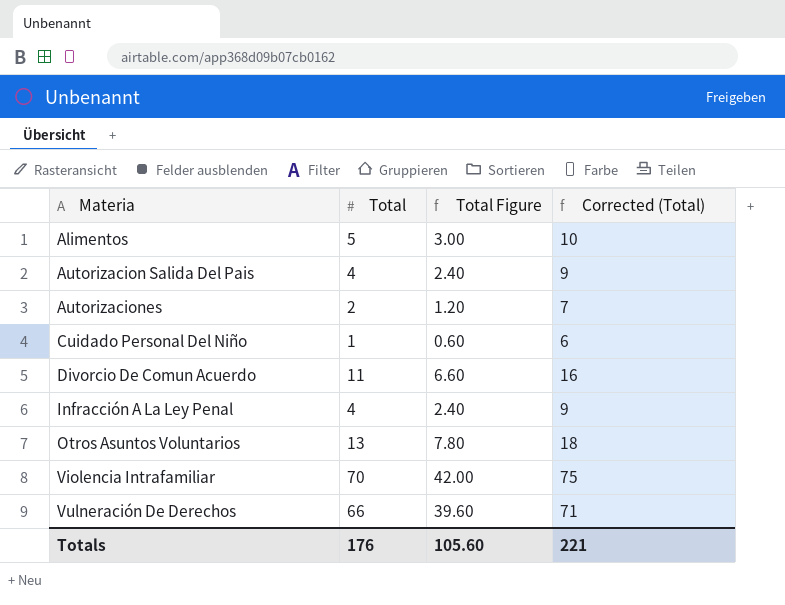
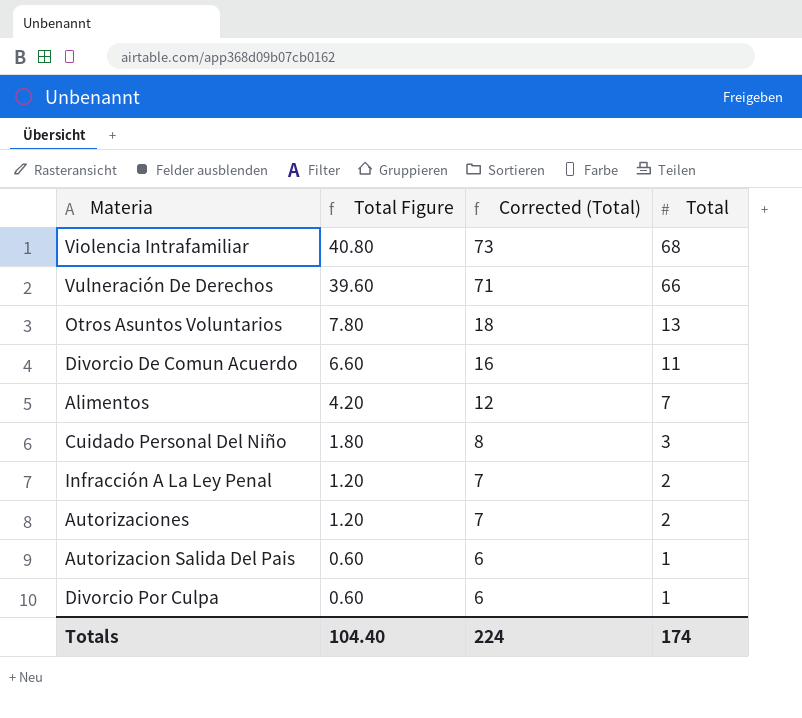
row order: Materia ascending -> Total Figure descending
column Total | position: 2 -> 4
Violencia Intrafamiliar | Total Figure: 42.00 -> 40.80
Violencia Intrafamiliar | Corrected (Total): 75 -> 73
Violencia Intrafamiliar | Total: 70 -> 68
Alimentos | Total Figure: 3.00 -> 4.20
Alimentos | Corrected (Total): 10 -> 12
Alimentos | Total: 5 -> 7
Cuidado Personal Del Niño | Total Figure: 0.60 -> 1.80
Cuidado Personal Del Niño | Corrected (Total): 6 -> 8
Cuidado Personal Del Niño | Total: 1 -> 3
Infracción A La Ley Penal | Total Figure: 2.40 -> 1.20
Infracción A La Ley Penal | Corrected (Total): 9 -> 7
Infracción A La Ley Penal | Total: 4 -> 2
Autorizacion Salida Del Pais | Total Figure: 2.40 -> 0.60
Autorizacion Salida Del Pais | Corrected (Total): 9 -> 6
Autorizacion Salida Del Pais | Total: 4 -> 1
row Divorcio Por Culpa: none -> 0.60 | 6 | 1
Totals | Total Figure: 105.60 -> 104.40
Totals | Corrected (Total): 221 -> 224
Totals | Total: 176 -> 174

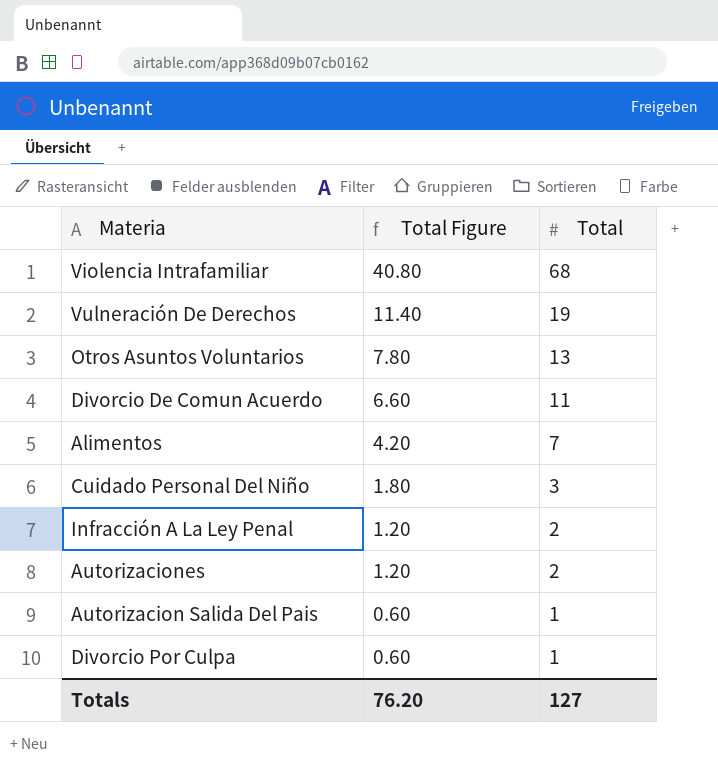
column Corrected (Total) | formula: [Total] + 5 -> none
Vulneración De Derechos | Total Figure: 39.60 -> 11.40
Vulneración De Derechos | Total: 66 -> 19
Totals | Total Figure: 104.40 -> 76.20
Totals | Total: 174 -> 127

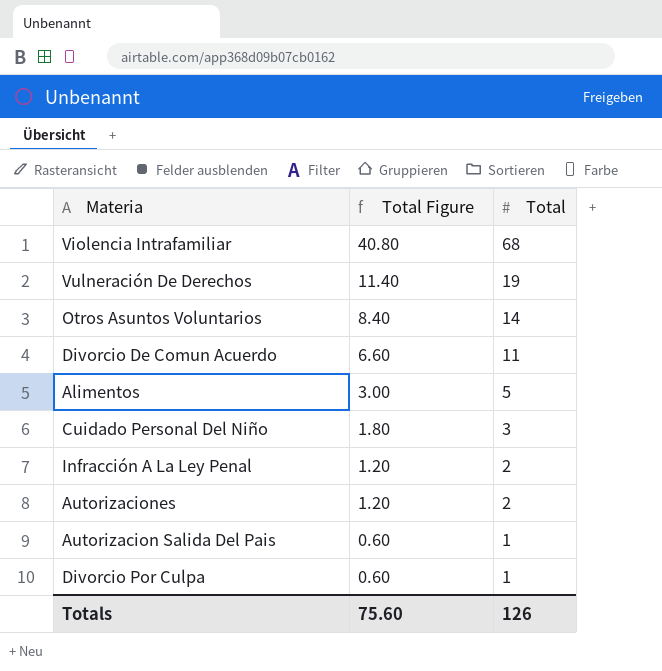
Otros Asuntos Voluntarios | Total Figure: 7.80 -> 8.40
Otros Asuntos Voluntarios | Total: 13 -> 14
Alimentos | Total Figure: 4.20 -> 3.00
Alimentos | Total: 7 -> 5
Totals | Total Figure: 76.20 -> 75.60
Totals | Total: 127 -> 126

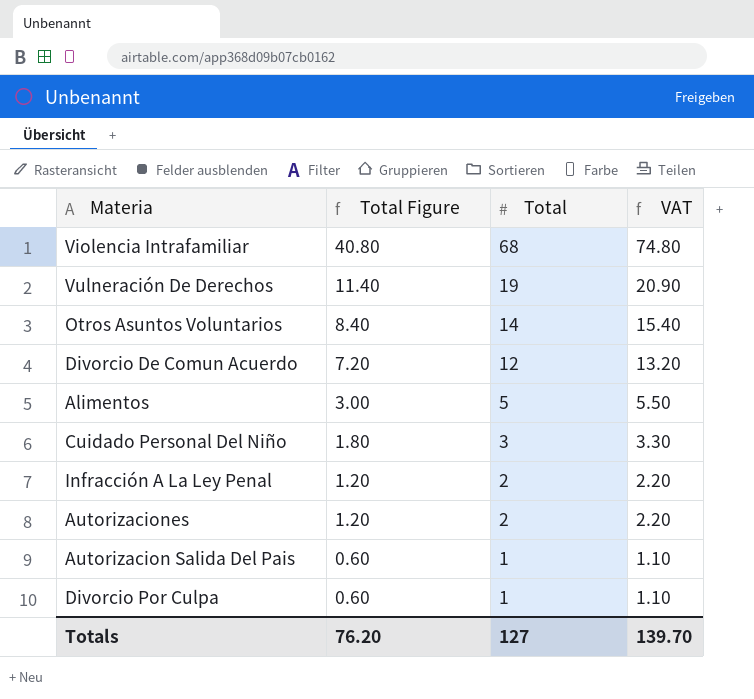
column VAT | formula: none -> [Total] * 1.1
Divorcio De Comun Acuerdo | Total Figure: 6.60 -> 7.20
Divorcio De Comun Acuerdo | Total: 11 -> 12
Totals | Total Figure: 75.60 -> 76.20
Totals | Total: 126 -> 127

